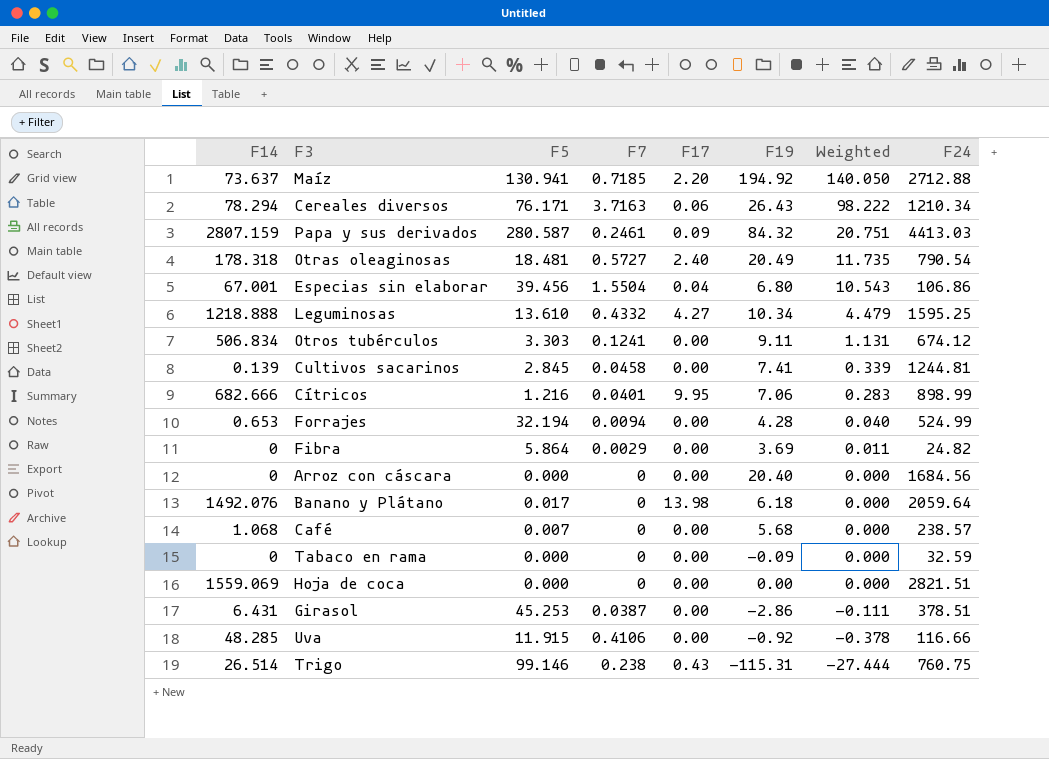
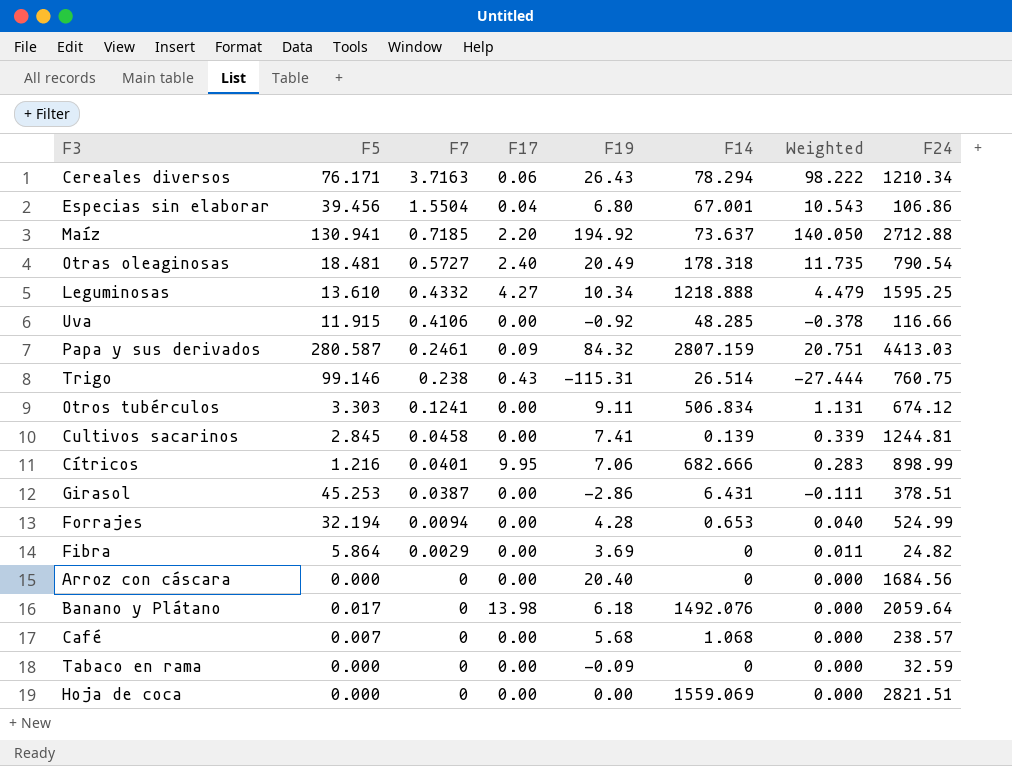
row order: Weighted descending -> F7 descending
column F14 | position: 1 -> 6

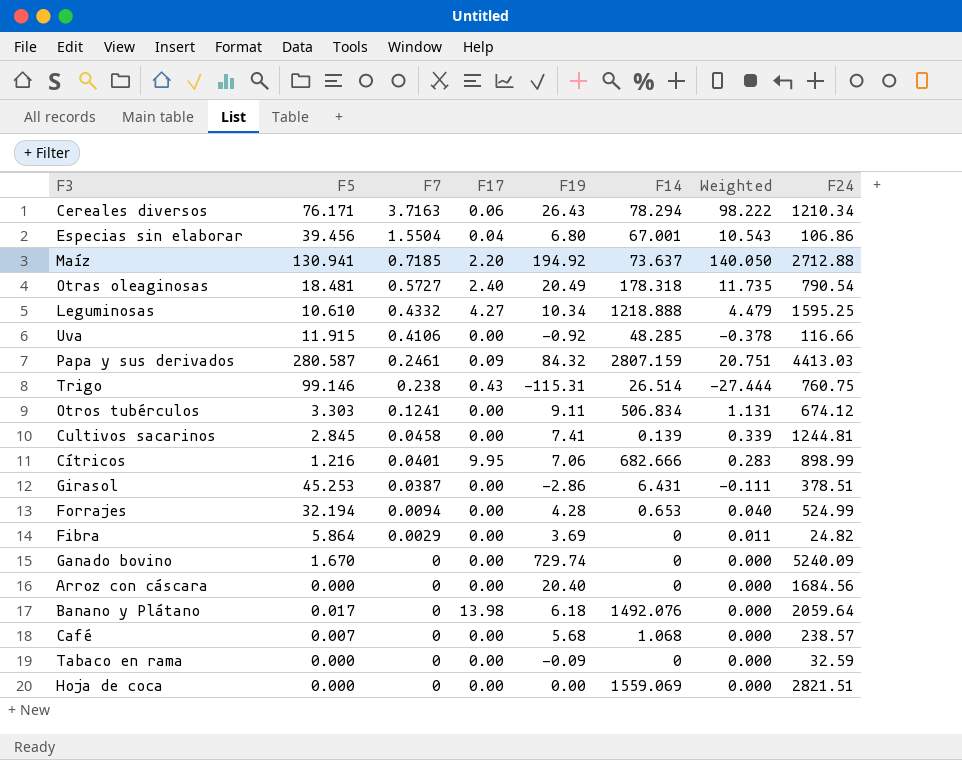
Leguminosas | F5: 13.610 -> 10.610
row Ganado bovino: none -> 1.670 | 0 | 0.00 | 729.74 | 0 | 0.000 | 5240.09

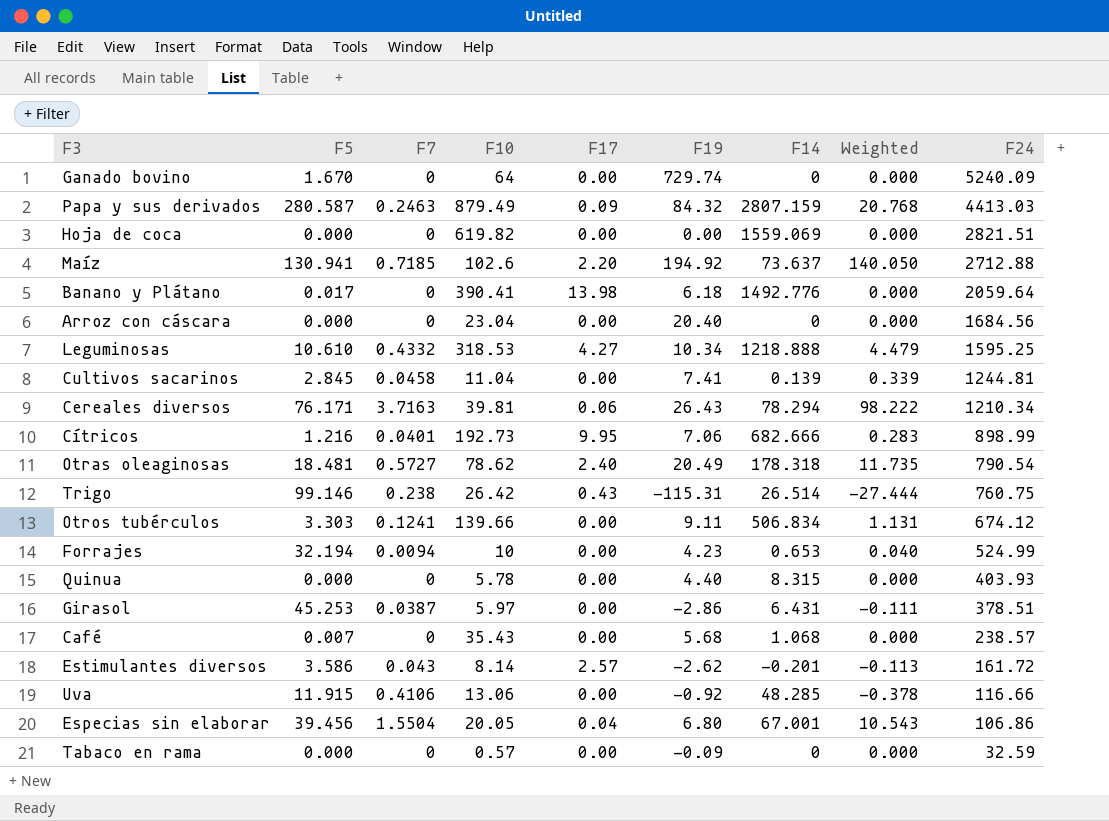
row order: F7 descending -> F24 descending
column F10 | position: none -> 4
row Fibra: 5.864 | 0.0029 | 0.00 | 3.69 | 0 | 0.011 | 24.82 -> none
Papa y sus derivados | F7: 0.2461 -> 0.2463
Papa y sus derivados | Weighted: 20.751 -> 20.768
Banano y Plátano | F14: 1492.076 -> 1492.776
Forrajes | F19: 4.28 -> 4.23
row Quinua: none -> 0.000 | 0 | 5.78 | 0.00 | 4.40 | 8.315 | 0.000 | 403.93
row Estimulantes diversos: none -> 3.586 | 0.043 | 8.14 | 2.57 | -2.62 | -0.201 | -0.113 | 161.72

